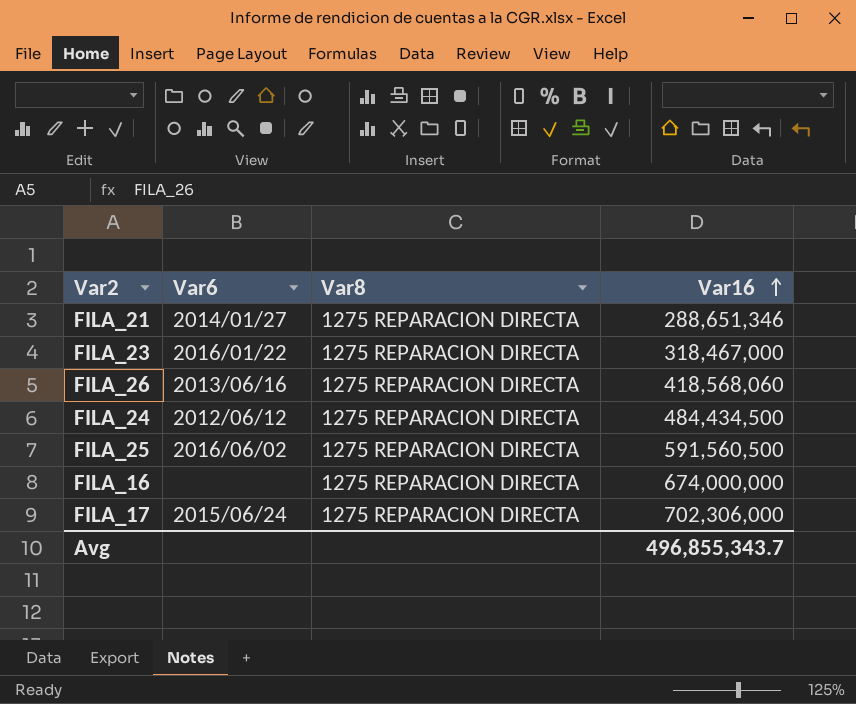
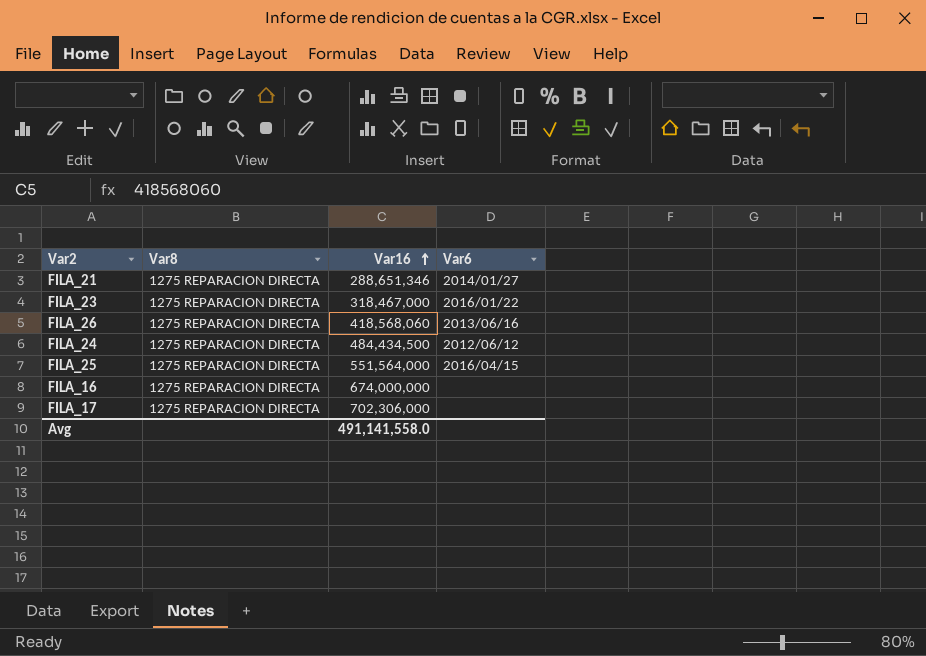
column Var6 | position: 2 -> 4
FILA_25 | Var16: 591,560,500 -> 551,564,000
FILA_25 | Var6: 2016/06/02 -> 2016/04/15
FILA_17 | Var6: 2015/06/24 -> none
Avg | Var16: 496,855,343.7 -> 491,141,558.0

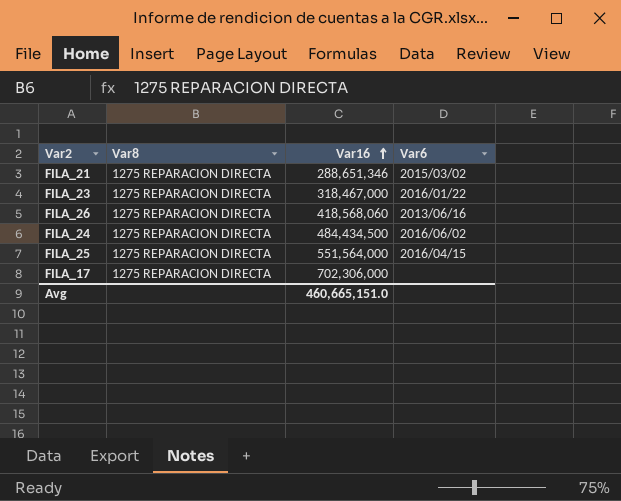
row FILA_16: 1275 REPARACION DIRECTA | 674,000,000 | none -> none
FILA_21 | Var6: 2014/01/27 -> 2015/03/02
FILA_24 | Var6: 2012/06/12 -> 2016/06/02
Avg | Var16: 491,141,558.0 -> 460,665,151.0

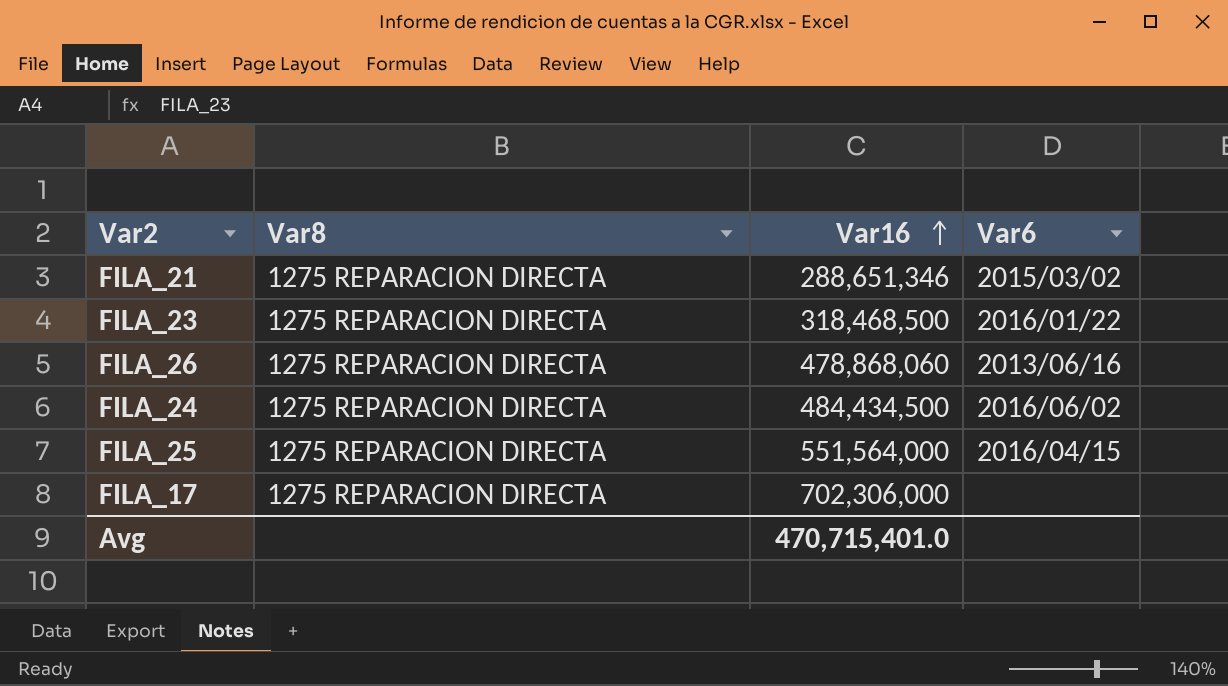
FILA_23 | Var16: 318,467,000 -> 318,468,500
FILA_26 | Var16: 418,568,060 -> 478,868,060
Avg | Var16: 460,665,151.0 -> 470,715,401.0

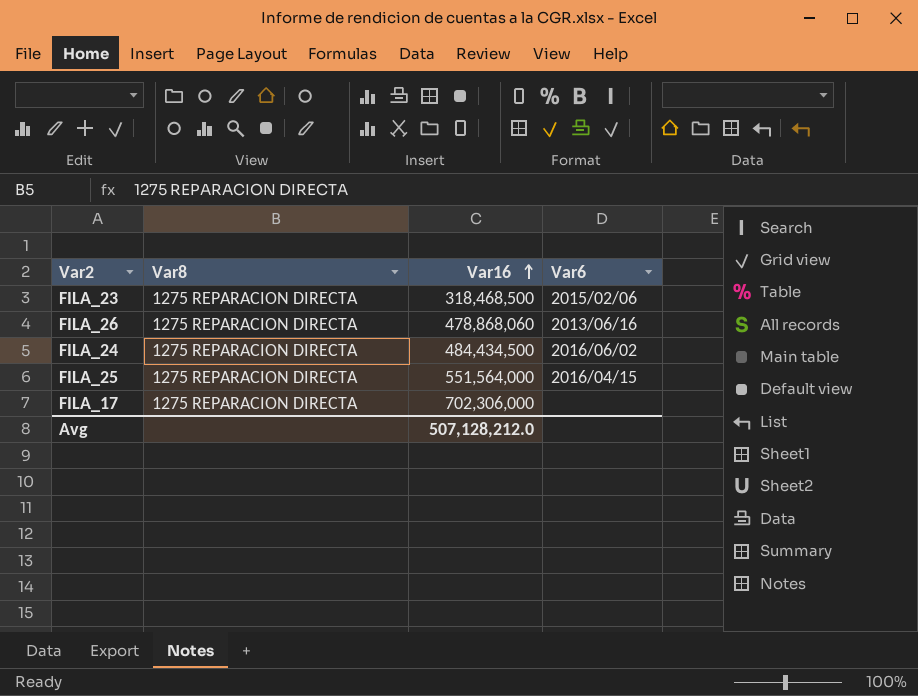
row FILA_21: 1275 REPARACION DIRECTA | 288,651,346 | 2015/03/02 -> none
FILA_23 | Var6: 2016/01/22 -> 2015/02/06
Avg | Var16: 470,715,401.0 -> 507,128,212.0

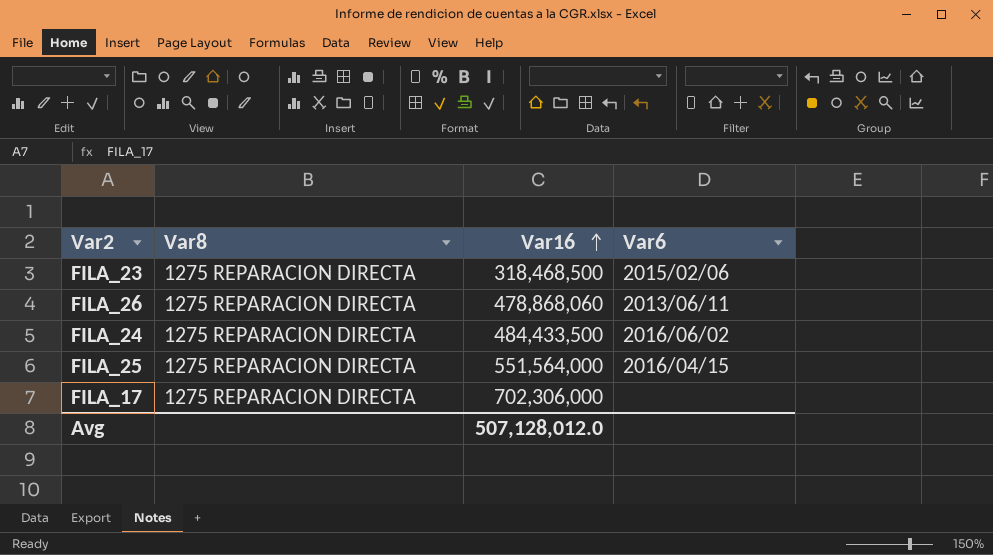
FILA_26 | Var6: 2013/06/16 -> 2013/06/11
FILA_24 | Var16: 484,434,500 -> 484,433,500
Avg | Var16: 507,128,212.0 -> 507,128,012.0

